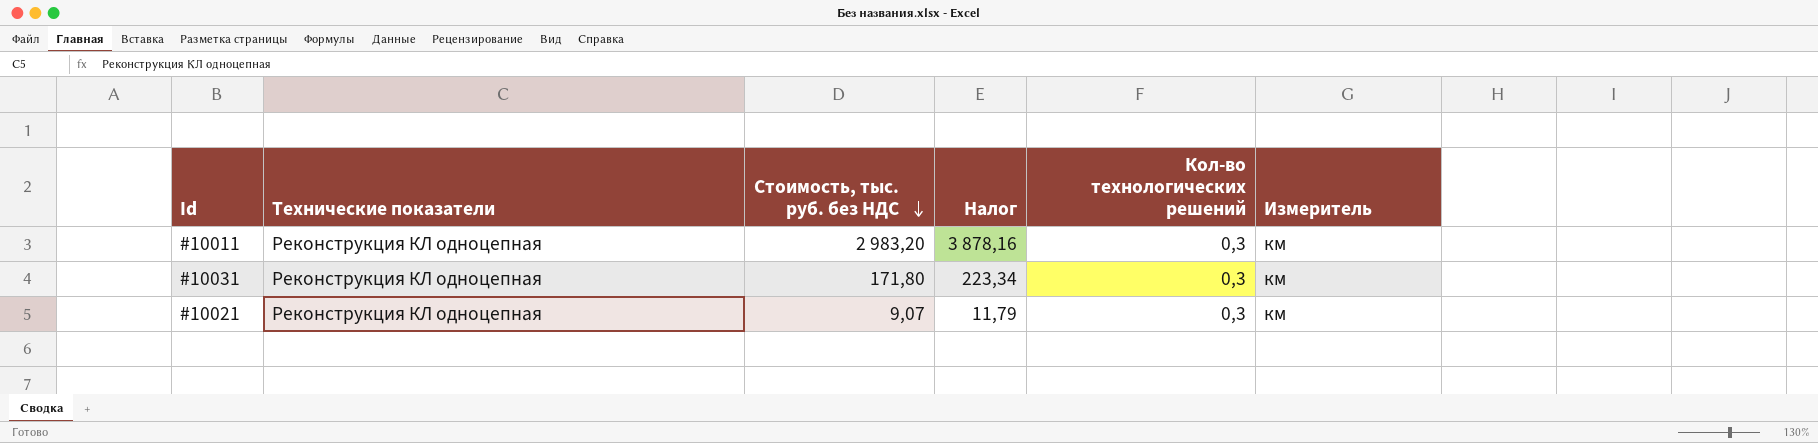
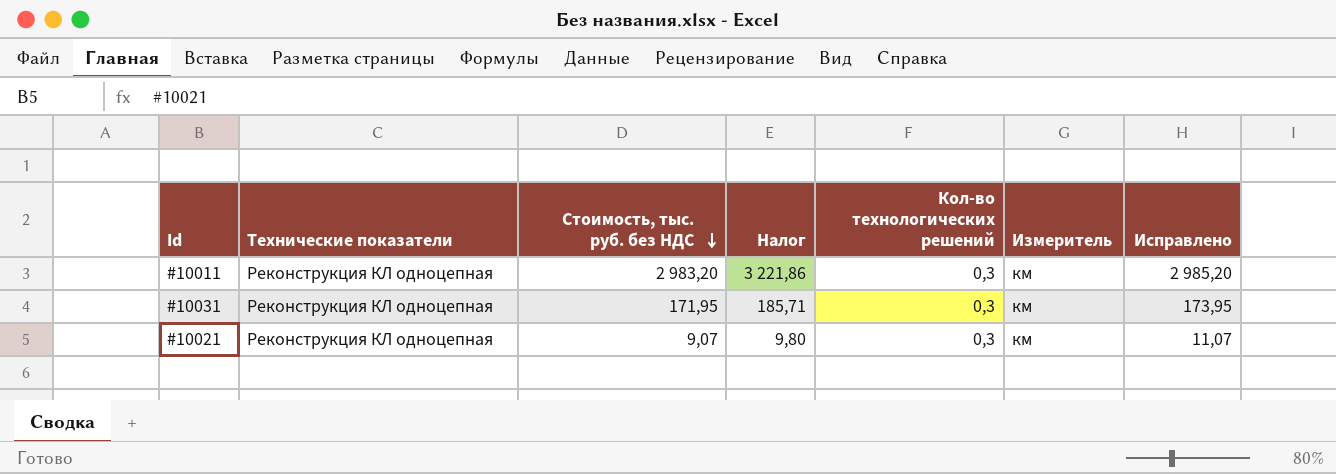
column Налог | formula: [Стоимость, тыс. руб. без НДС] * 1,3 -> [Стоимость, тыс. руб. без НДС] * 1,08
column Исправлено | formula: none -> [Стоимость, тыс. руб. без НДС] + 2
#10031 | Стоимость, тыс. руб. без НДС: 171,80 -> 171,95

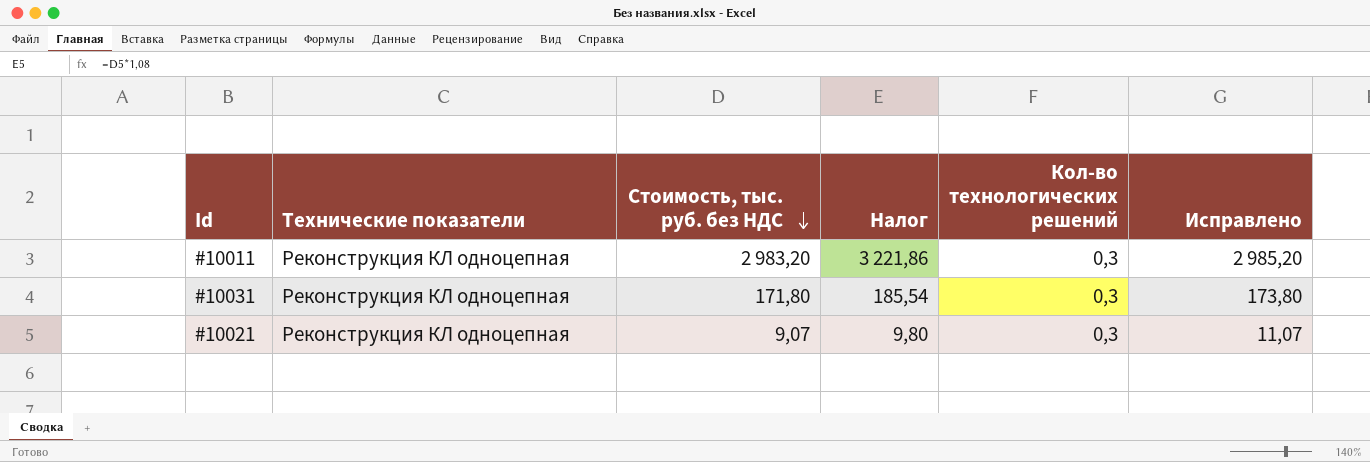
column Измеритель | position: 6 -> none
#10031 | Стоимость, тыс. руб. без НДС: 171,95 -> 171,80
#10031 | Налог: 185,71 -> 185,54
#10031 | Исправлено: 173,95 -> 173,80

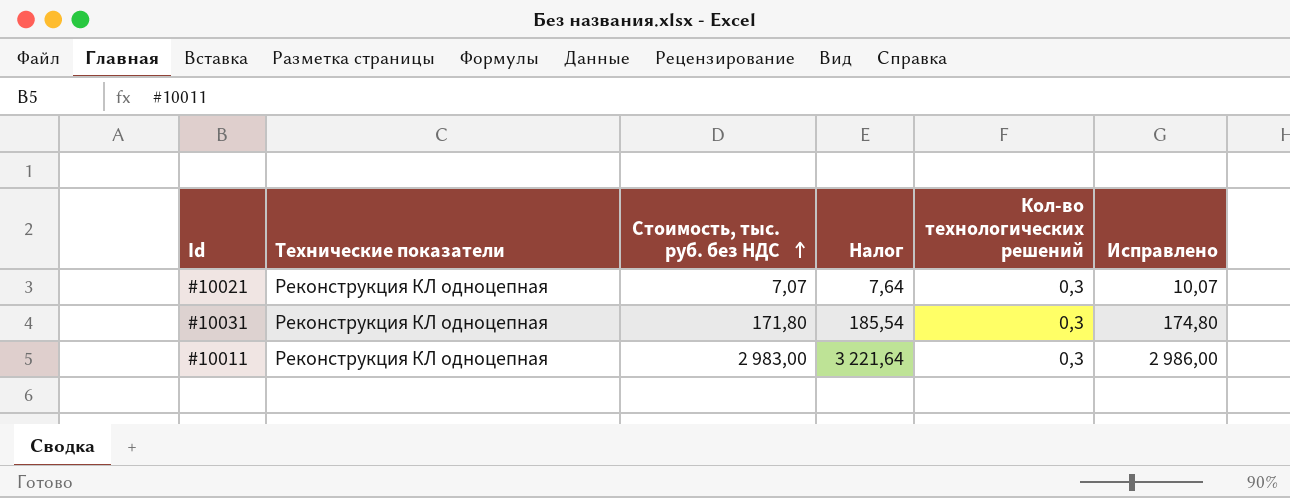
row order: Стоимость, тыс. руб. без НДС descending -> Стоимость, тыс. руб. без НДС ascending
column Исправлено | formula: [Стоимость, тыс. руб. без НДС] + 2 -> [Стоимость, тыс. руб. без НДС] + 3
#10021 | Стоимость, тыс. руб. без НДС: 9,07 -> 7,07
#10021 | Налог: 9,80 -> 7,64
#10011 | Стоимость, тыс. руб. без НДС: 2 983,20 -> 2 983,00
#10011 | Налог: 3 221,86 -> 3 221,64

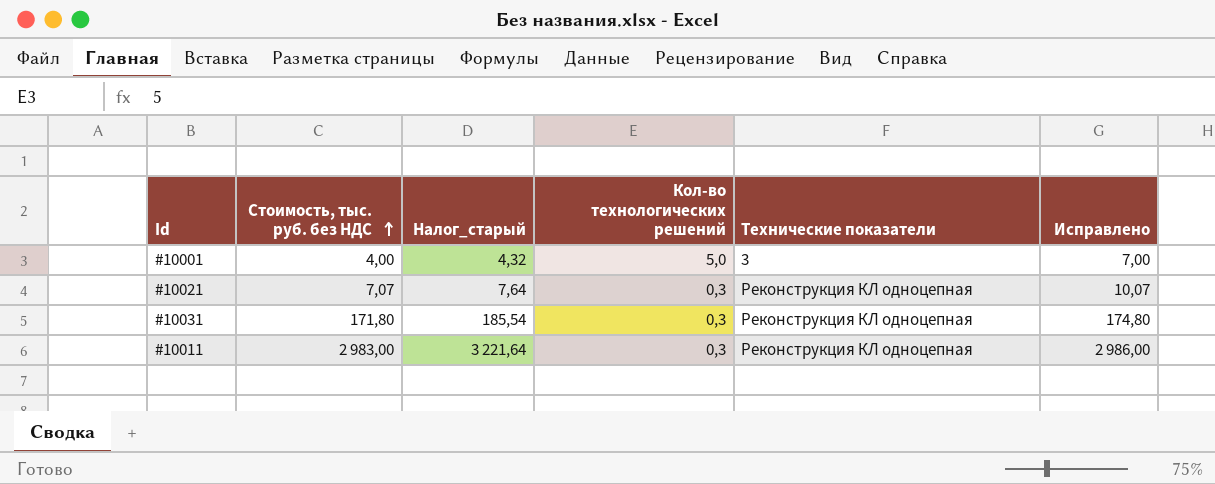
column name: Налог -> Налог_старый
column Технические показатели | position: 2 -> 5
row #10001: none -> 4,00 | 4,32 | 5,0 | 3 | 7,00

